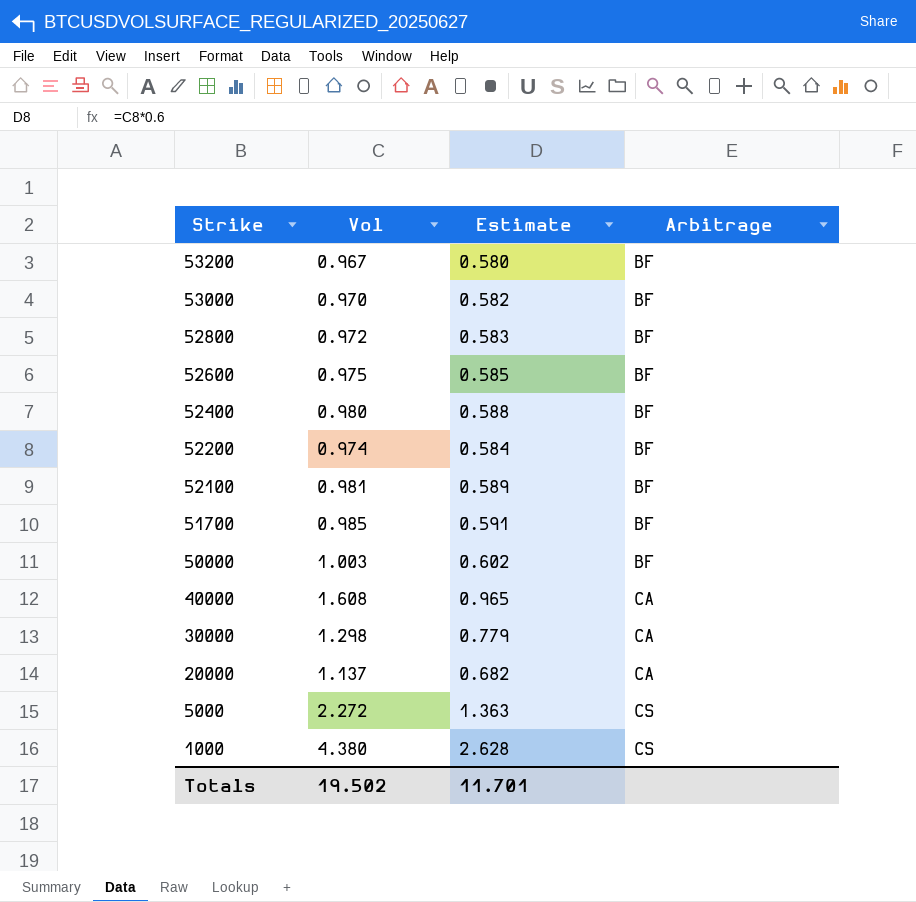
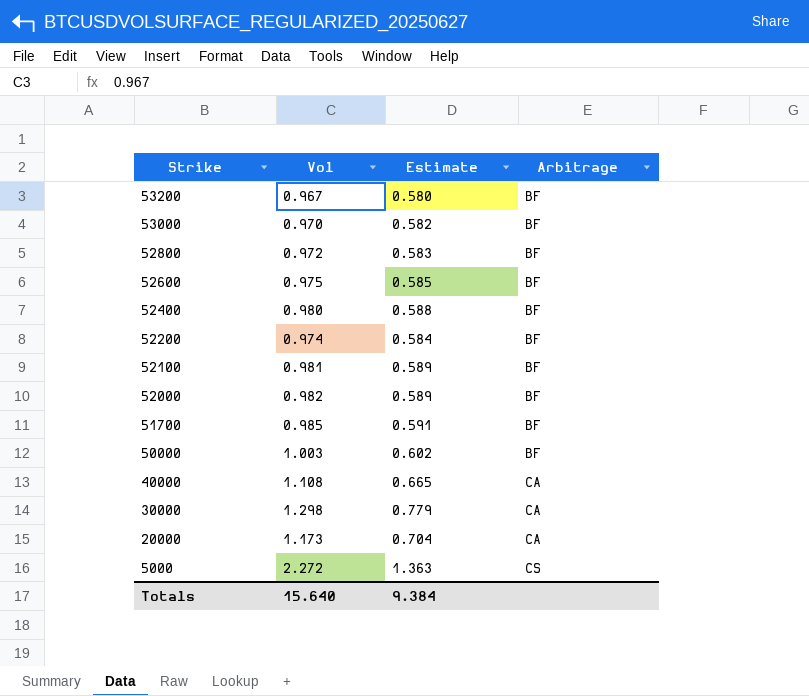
row 1000: 4.380 | 2.628 | CS -> none
row 52000: none -> 0.982 | 0.589 | BF
40000 | Vol: 1.608 -> 1.108
40000 | Estimate: 0.965 -> 0.665
20000 | Vol: 1.137 -> 1.173
20000 | Estimate: 0.682 -> 0.704
Totals | Vol: 19.502 -> 15.640
Totals | Estimate: 11.701 -> 9.384

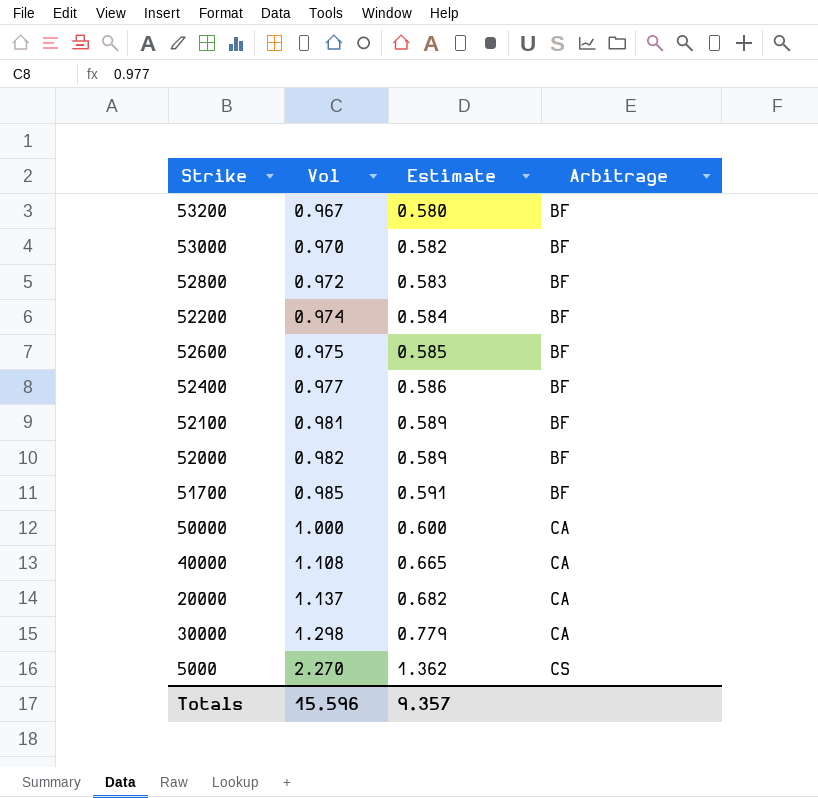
row order: Strike descending -> Vol ascending
52400 | Vol: 0.980 -> 0.977
52400 | Estimate: 0.588 -> 0.586
50000 | Vol: 1.003 -> 1.000
50000 | Estimate: 0.602 -> 0.600
50000 | Arbitrage: BF -> CA
20000 | Vol: 1.173 -> 1.137
20000 | Estimate: 0.704 -> 0.682
5000 | Vol: 2.272 -> 2.270
5000 | Estimate: 1.363 -> 1.362
Totals | Vol: 15.640 -> 15.596
Totals | Estimate: 9.384 -> 9.357

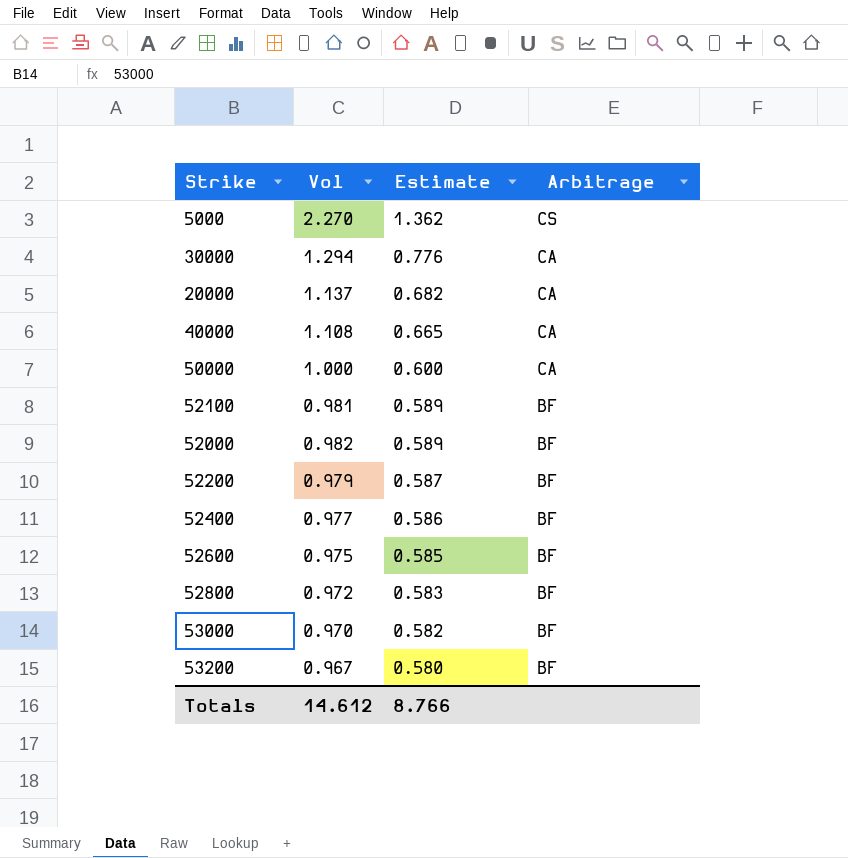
row order: Vol ascending -> Estimate descending
row 51700: 0.985 | 0.591 | BF -> none
30000 | Vol: 1.298 -> 1.294
30000 | Estimate: 0.779 -> 0.776
52200 | Vol: 0.974 -> 0.979
52200 | Estimate: 0.584 -> 0.587
Totals | Vol: 15.596 -> 14.612
Totals | Estimate: 9.357 -> 8.766

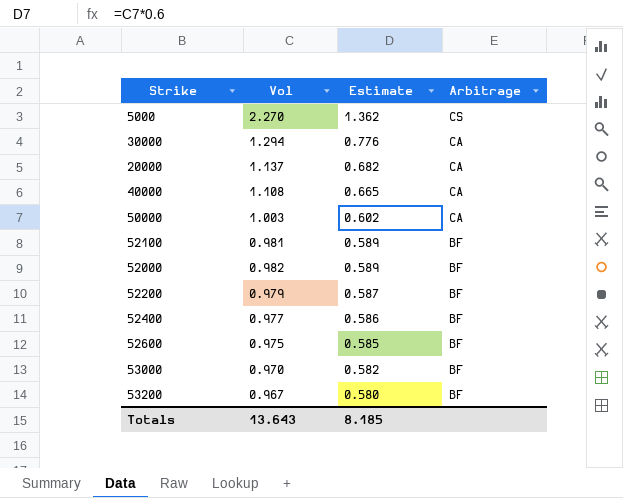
row 52800: 0.972 | 0.583 | BF -> none
50000 | Vol: 1.000 -> 1.003
50000 | Estimate: 0.600 -> 0.602
Totals | Vol: 14.612 -> 13.643
Totals | Estimate: 8.766 -> 8.185

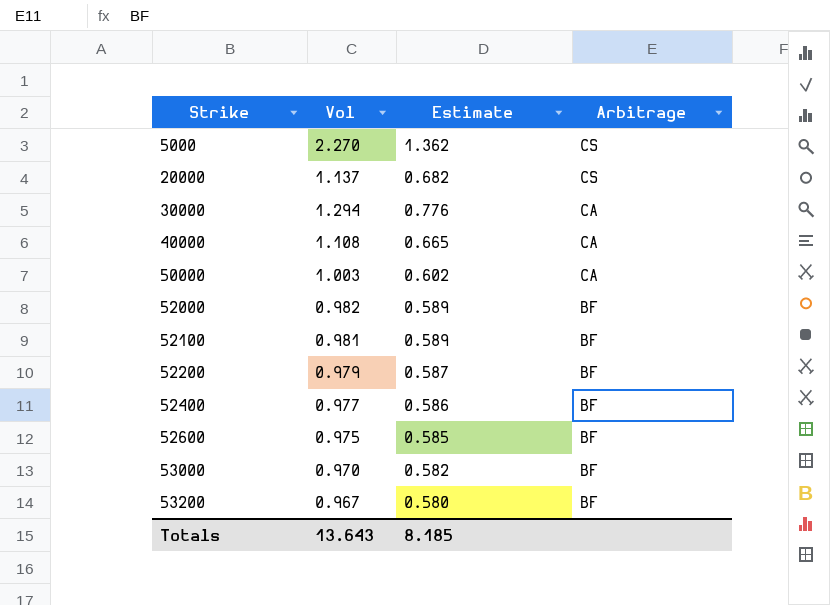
row order: Estimate descending -> Strike ascending
20000 | Arbitrage: CA -> CS

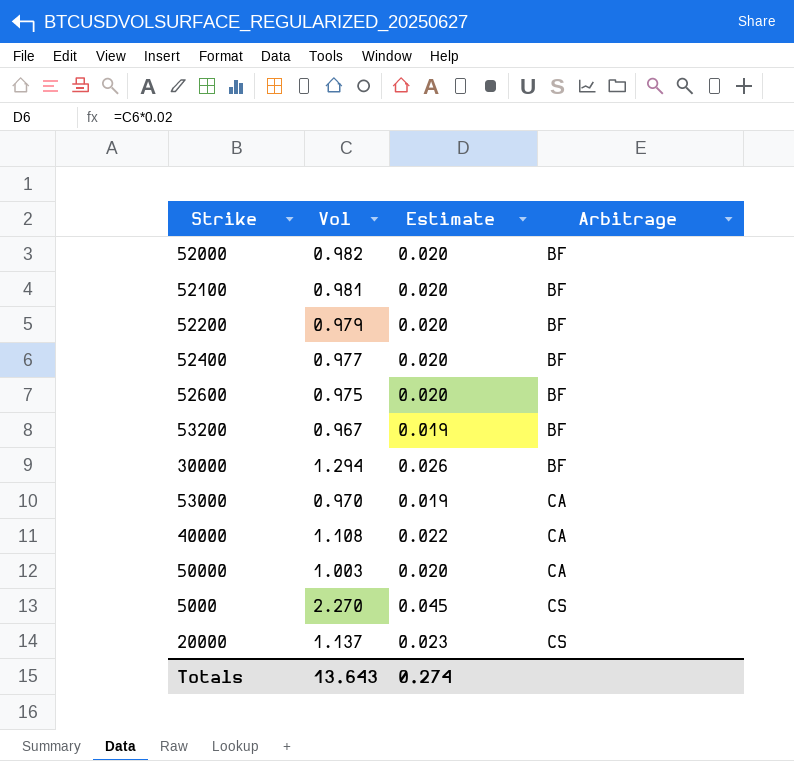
row order: Strike ascending -> Arbitrage ascending
column Estimate | formula: [Vol] * 0.6 -> [Vol] * 0.02
30000 | Arbitrage: CA -> BF
53000 | Arbitrage: BF -> CA
Totals | Estimate: 8.185 -> 0.274

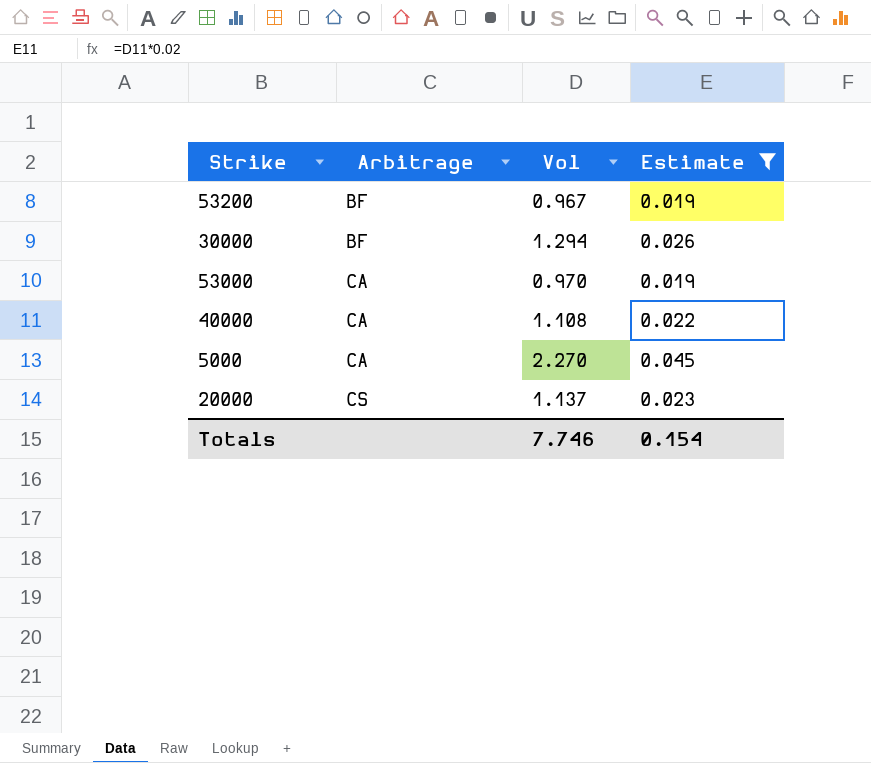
filter: none -> Estimate != 0.020
column Arbitrage | position: 4 -> 2
5000 | Arbitrage: CS -> CA
Totals | Vol: 13.643 -> 7.746
Totals | Estimate: 0.274 -> 0.154

